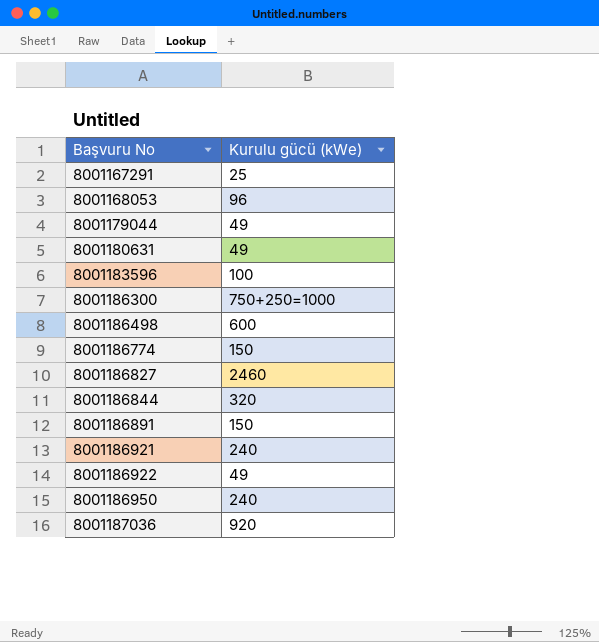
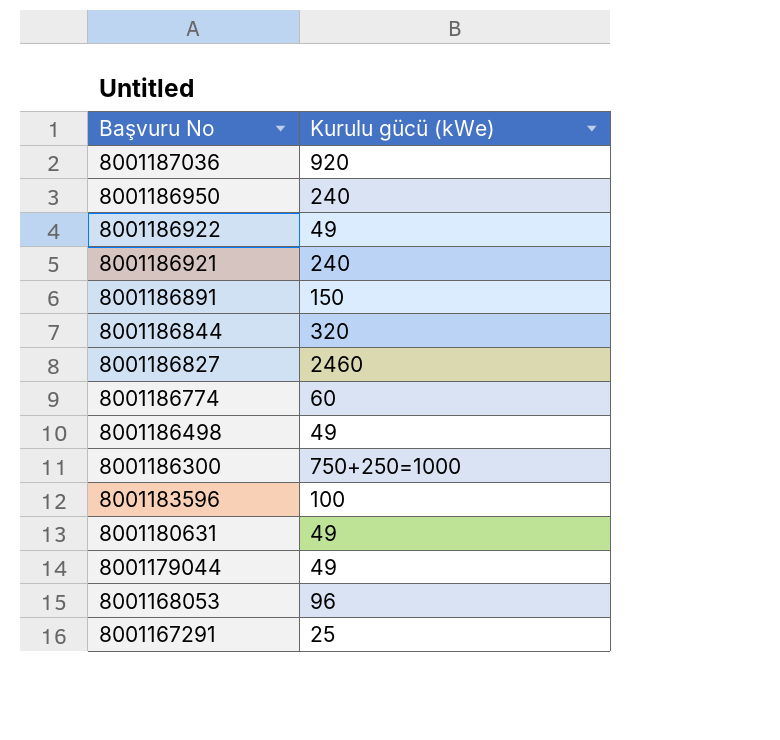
row order: Başvuru No ascending -> Başvuru No descending
8001186774 | Kurulu gücü (kWe): 150 -> 60
8001186498 | Kurulu gücü (kWe): 600 -> 49

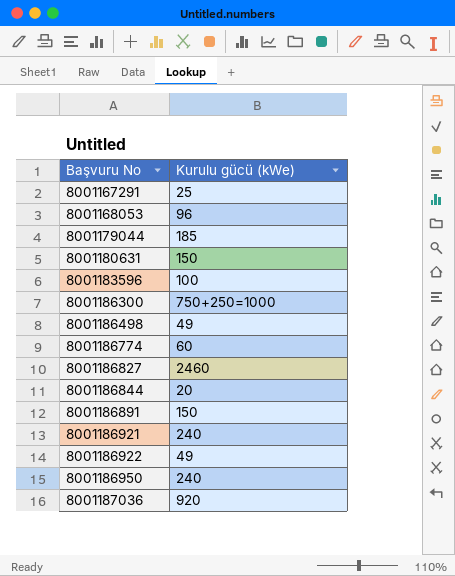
row order: Başvuru No descending -> Başvuru No ascending
8001179044 | Kurulu gücü (kWe): 49 -> 185
8001180631 | Kurulu gücü (kWe): 49 -> 150
8001186844 | Kurulu gücü (kWe): 320 -> 20

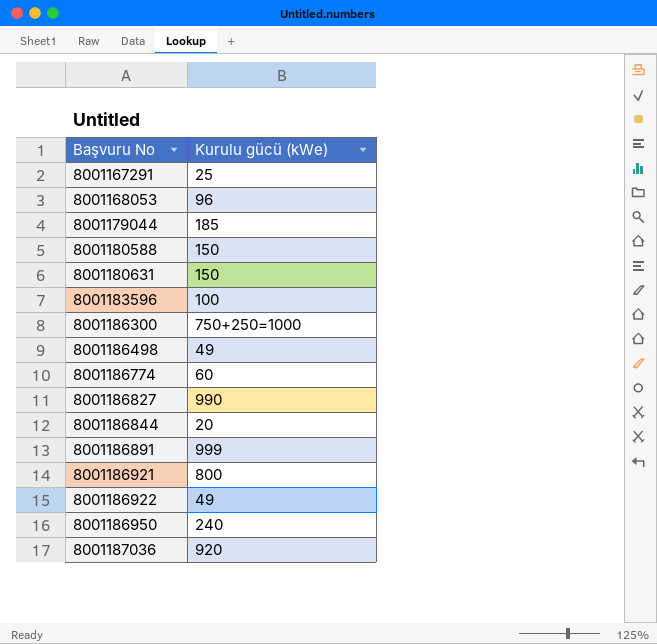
row 8001180588: none -> 150
8001186827 | Kurulu gücü (kWe): 2460 -> 990
8001186891 | Kurulu gücü (kWe): 150 -> 999
8001186921 | Kurulu gücü (kWe): 240 -> 800

